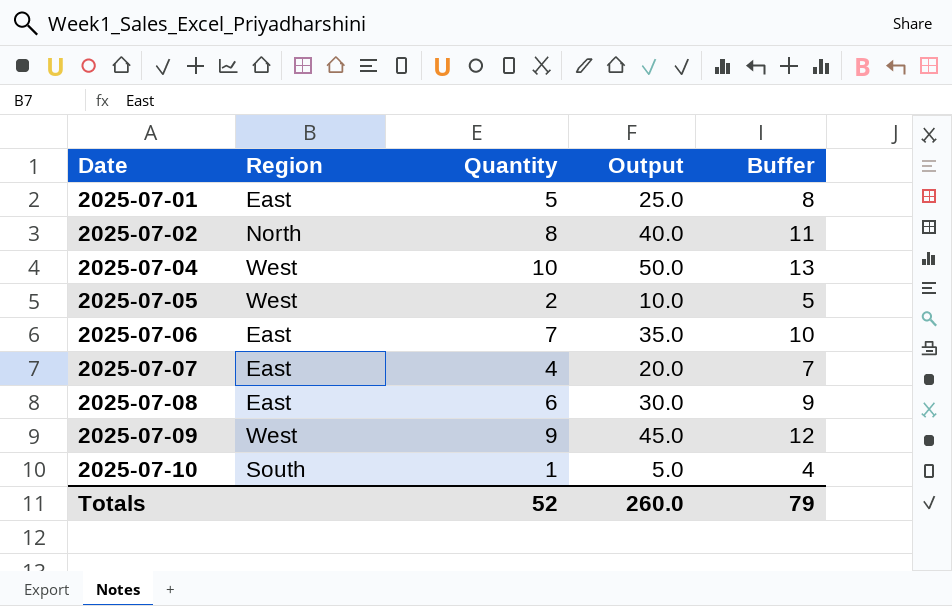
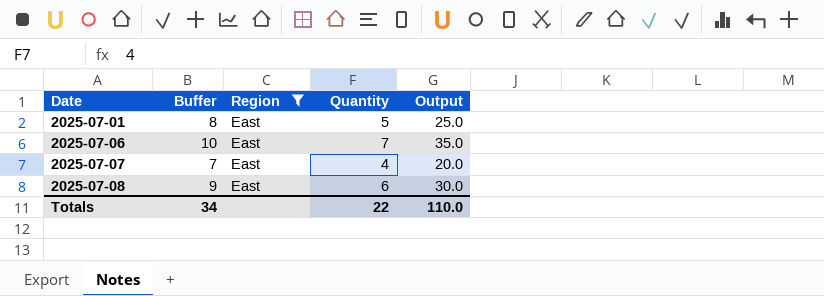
filter: none -> Region = East
column Buffer | position: 5 -> 2
Totals | Buffer: 79 -> 34
Totals | Quantity: 52 -> 22
Totals | Output: 260.0 -> 110.0

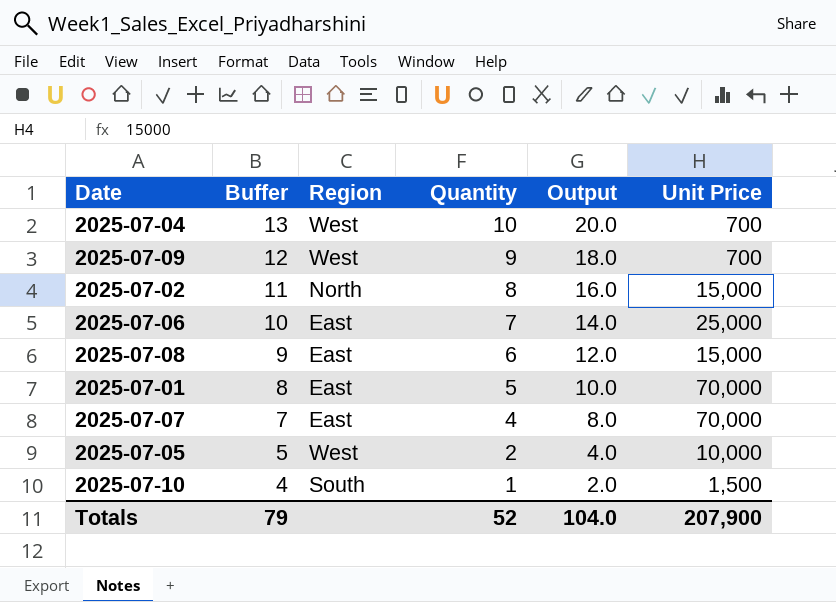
filter: Region = East -> none
row order: Date ascending -> Buffer descending
column Output | formula: [Quantity] * 5 -> [Quantity] * 2
column Unit Price | position: none -> 6
Totals | Buffer: 34 -> 79
Totals | Quantity: 22 -> 52
Totals | Output: 110.0 -> 104.0

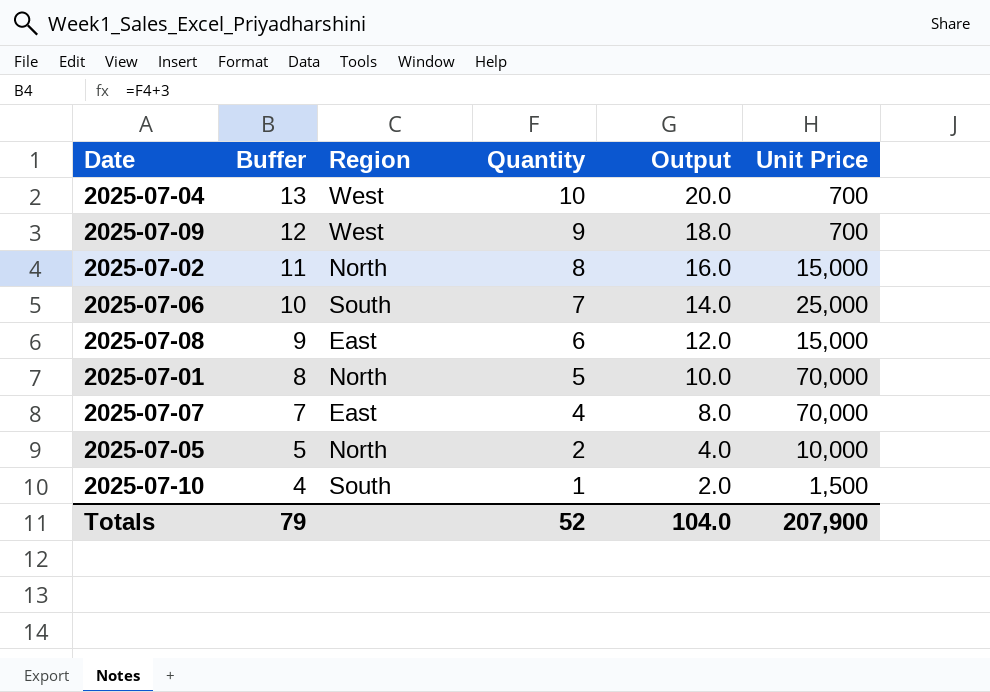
2025-07-06 | Region: East -> South
2025-07-01 | Region: East -> North
2025-07-05 | Region: West -> North

